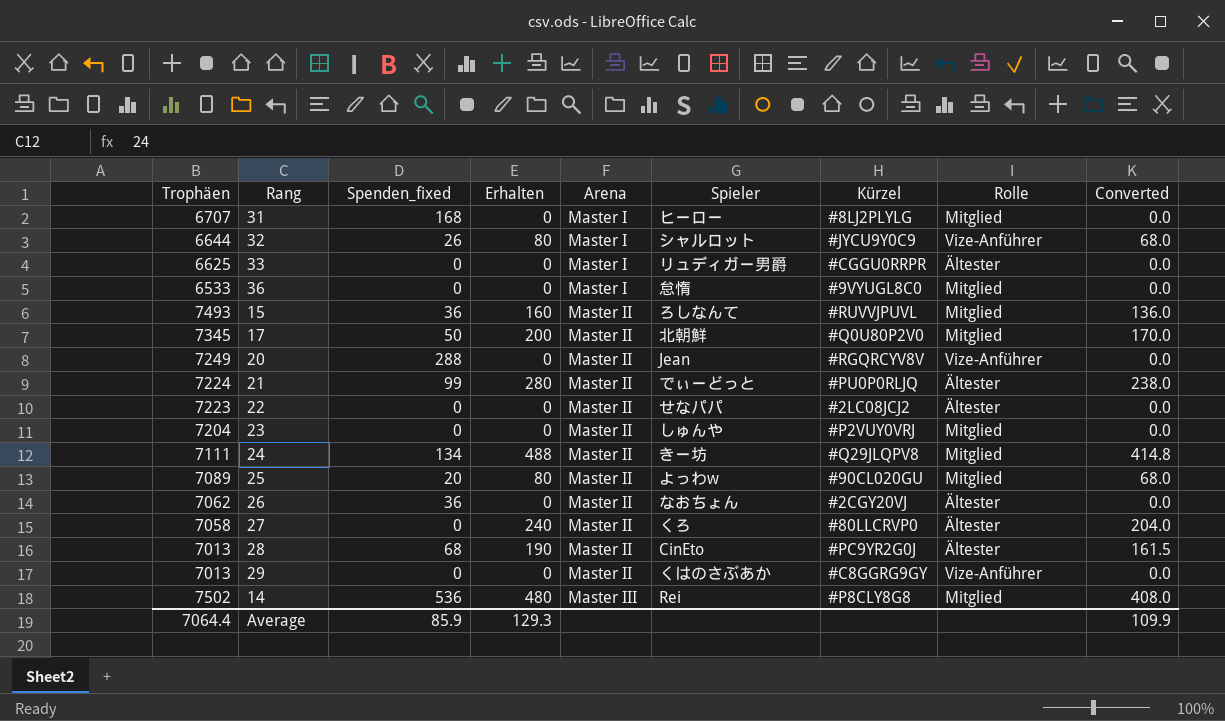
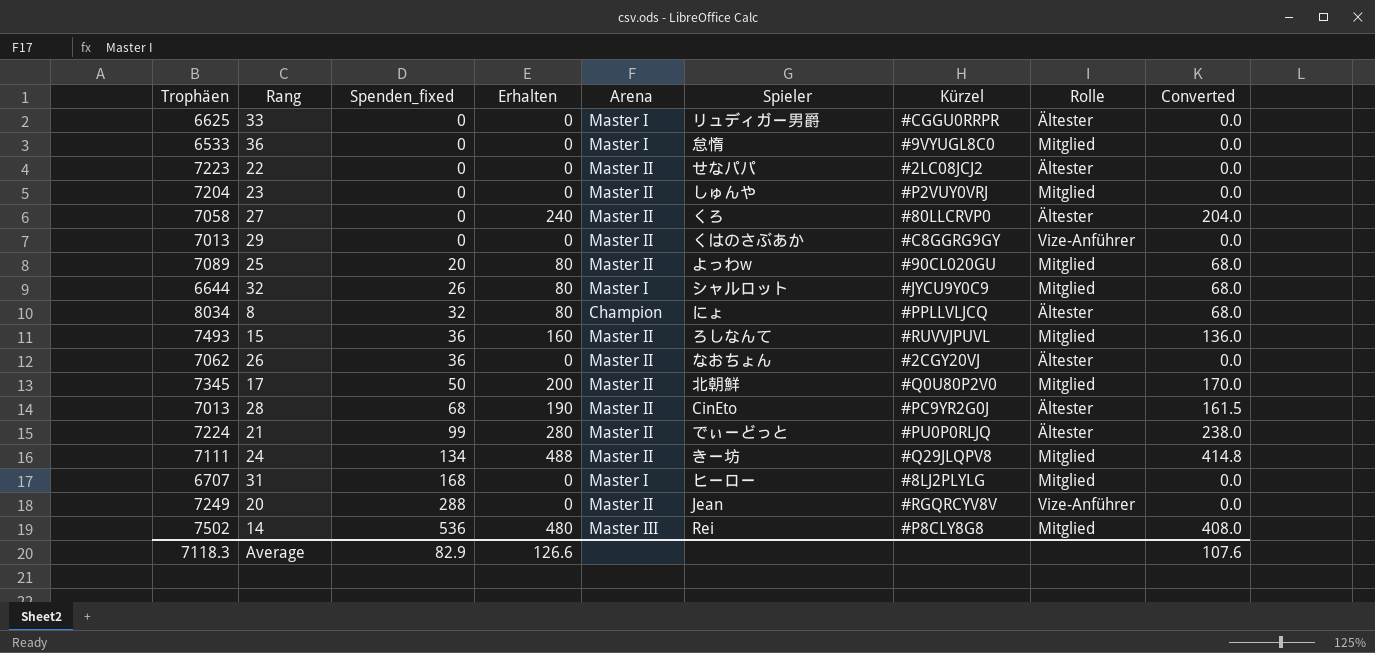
row order: Arena ascending -> Spenden_fixed ascending
32 | Rolle: Vize-Anführer -> Mitglied
row 8: none -> 8034 | 32 | 80 | Champion | にょ | #PPLLVLJCQ | Ältester | 68.0
Average | Trophäen: 7064.4 -> 7118.3
Average | Spenden_fixed: 85.9 -> 82.9
Average | Erhalten: 129.3 -> 126.6
Average | Converted: 109.9 -> 107.6

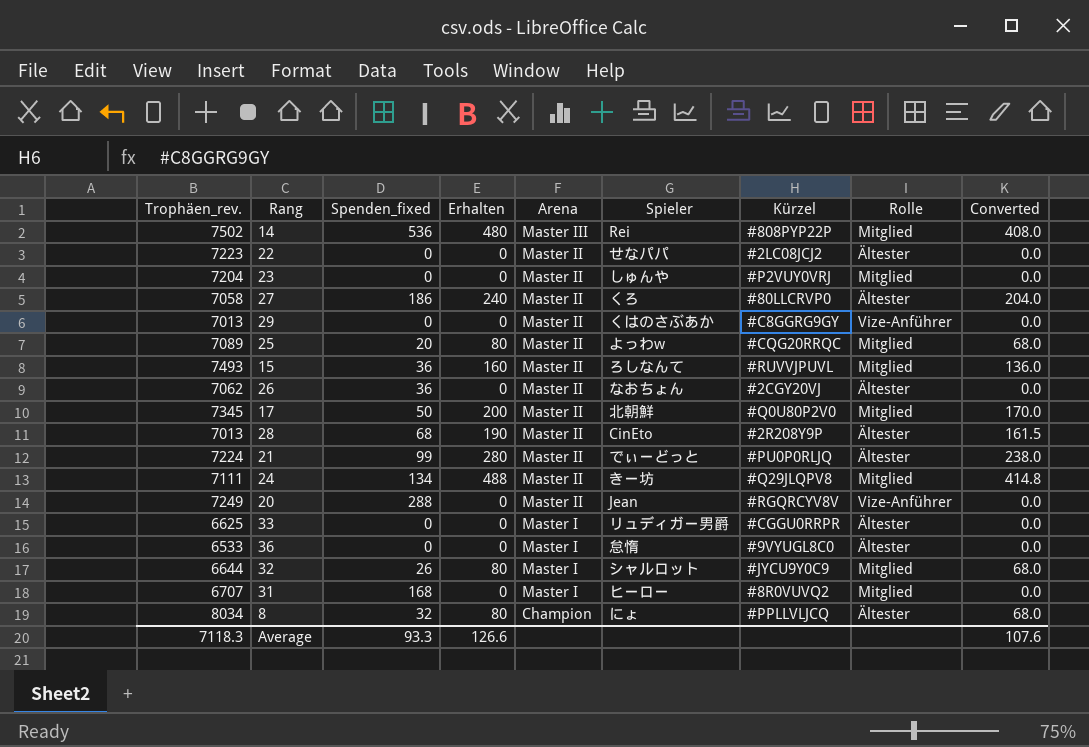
row order: Spenden_fixed ascending -> Arena descending
column name: Trophäen -> Trophäen_rev.
14 | Kürzel: #P8CLY8G8 -> #808PYP22P
27 | Spenden_fixed: 0 -> 186
25 | Kürzel: #90CL020GU -> #CQG20RRQC
28 | Kürzel: #PC9YR2G0J -> #2R208Y9P
36 | Rolle: Mitglied -> Ältester
31 | Kürzel: #8LJ2PLYLG -> #8R0VUVQ2
Average | Spenden_fixed: 82.9 -> 93.3

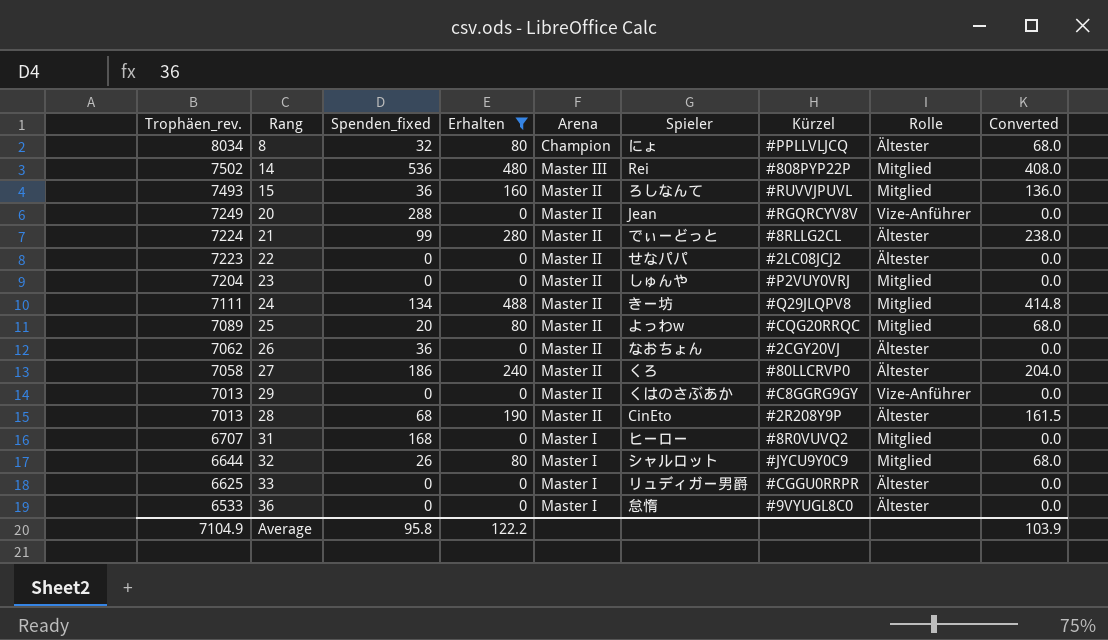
filter: none -> Erhalten != 200
row order: Arena descending -> Trophäen_rev. descending
21 | Kürzel: #PU0P0RLJQ -> #8RLLG2CL
Average | Trophäen_rev.: 7118.3 -> 7104.9
Average | Spenden_fixed: 93.3 -> 95.8
Average | Erhalten: 126.6 -> 122.2
Average | Converted: 107.6 -> 103.9

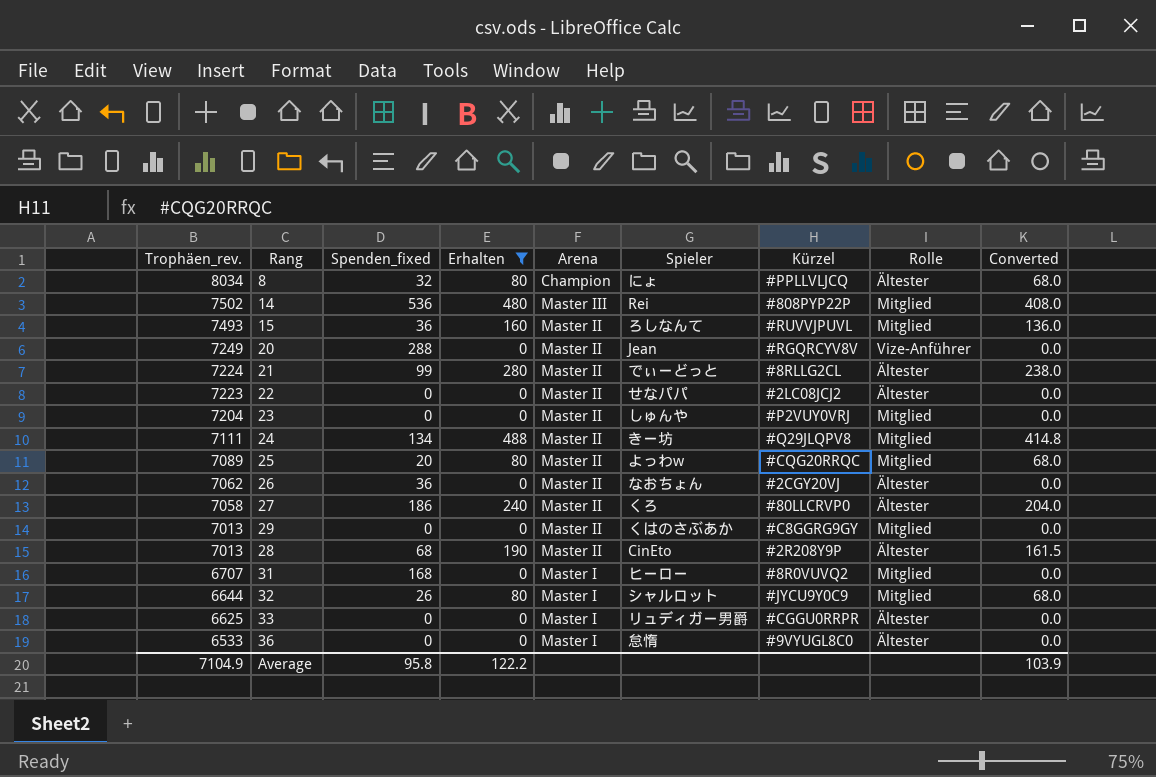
29 | Rolle: Vize-Anführer -> Mitglied

